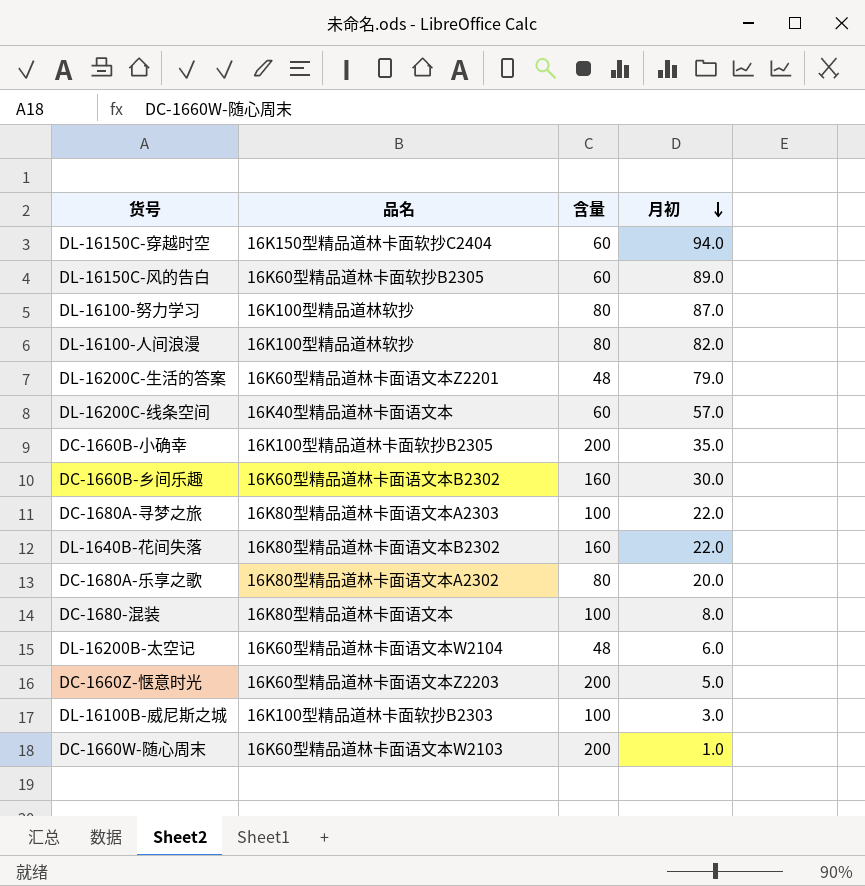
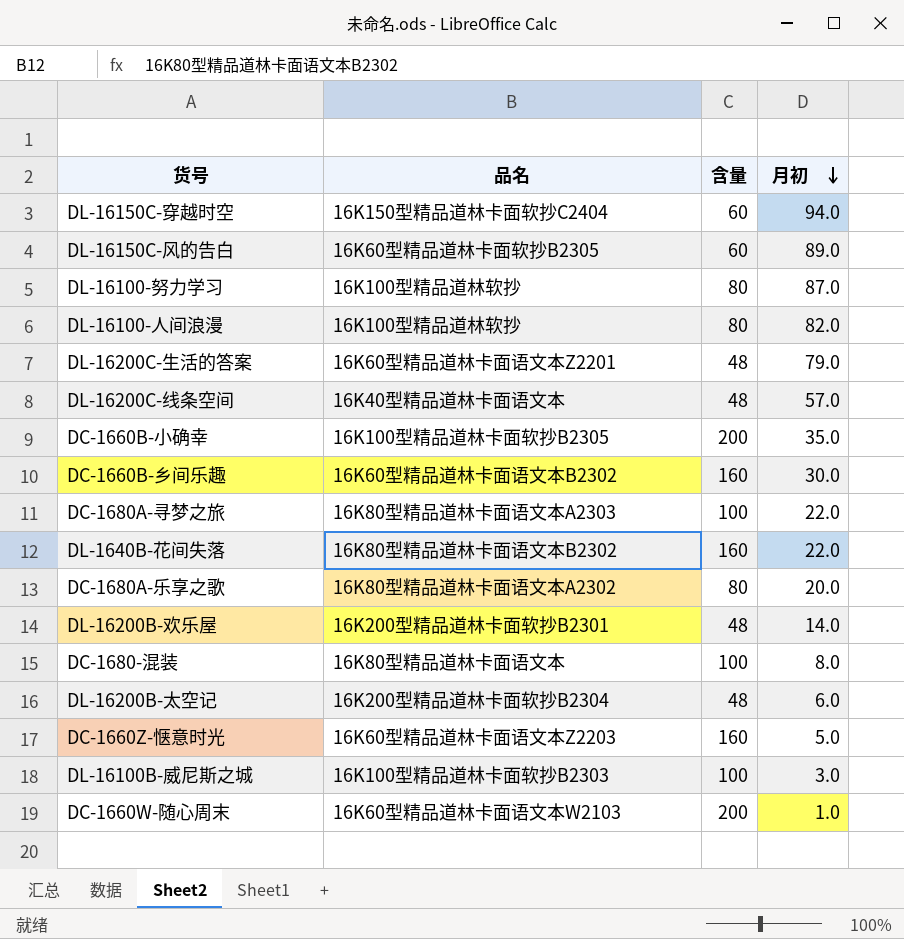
DL-16200C-线条空间 | 含量: 60 -> 48
row DL-16200B-欢乐屋: none -> 16K200型精品道林卡面软抄B2301 | 48 | 14.0
DL-16200B-太空记 | 品名: 16K60型精品道林卡面语文本W2104 -> 16K200型精品道林卡面软抄B2304
DC-1660Z-惬意时光 | 含量: 200 -> 160

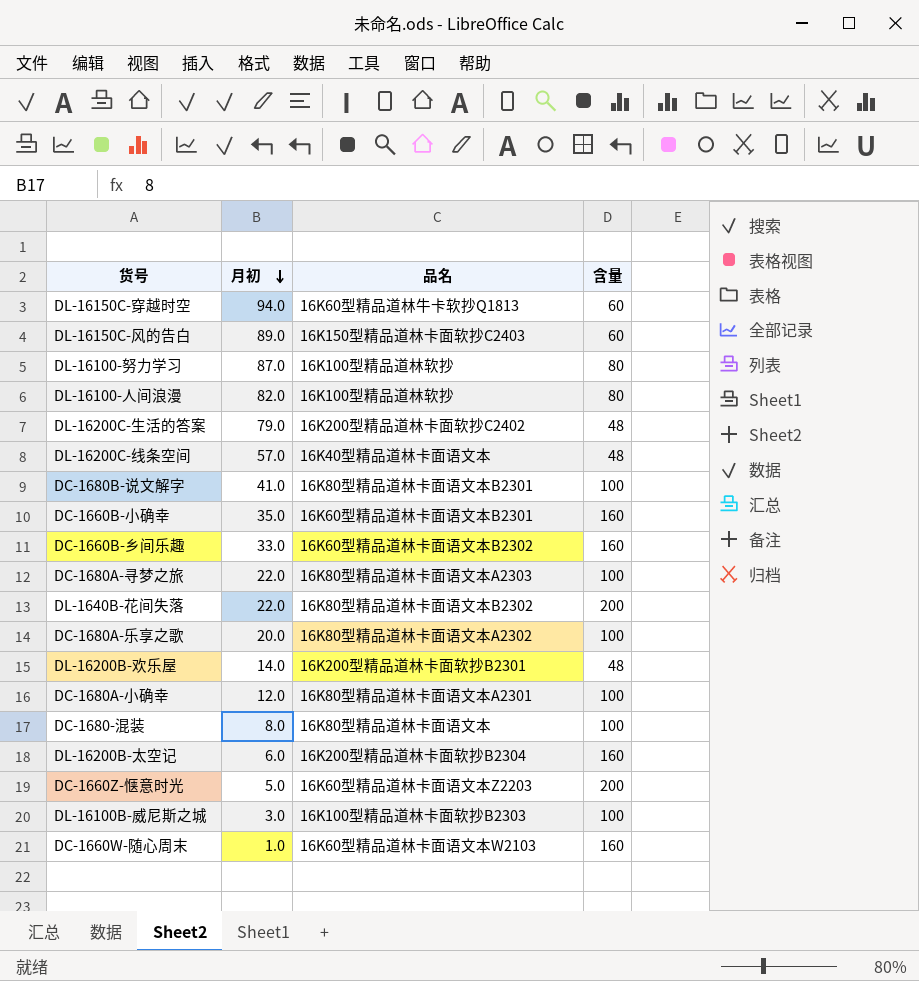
column 月初 | position: 4 -> 2
DL-16150C-穿越时空 | 品名: 16K150型精品道林卡面软抄C2404 -> 16K60型精品道林牛卡软抄Q1813
DL-16150C-风的告白 | 品名: 16K60型精品道林卡面软抄B2305 -> 16K150型精品道林卡面软抄C2403
DL-16200C-生活的答案 | 品名: 16K60型精品道林卡面语文本Z2201 -> 16K200型精品道林卡面软抄C2402
row DC-1680B-说文解字: none -> 41.0 | 16K80型精品道林卡面语文本B2301 | 100
DC-1660B-小确幸 | 品名: 16K100型精品道林卡面软抄B2305 -> 16K60型精品道林卡面语文本B2301
DC-1660B-小确幸 | 含量: 200 -> 160
DC-1660B-乡间乐趣 | 月初: 30.0 -> 33.0
DL-1640B-花间失落 | 含量: 160 -> 200
DC-1680A-乐享之歌 | 含量: 80 -> 100
row DC-1680A-小确幸: none -> 12.0 | 16K80型精品道林卡面语文本A2301 | 100
DL-16200B-太空记 | 含量: 48 -> 160
DC-1660Z-惬意时光 | 含量: 160 -> 200
DC-1660W-随心周末 | 含量: 200 -> 160

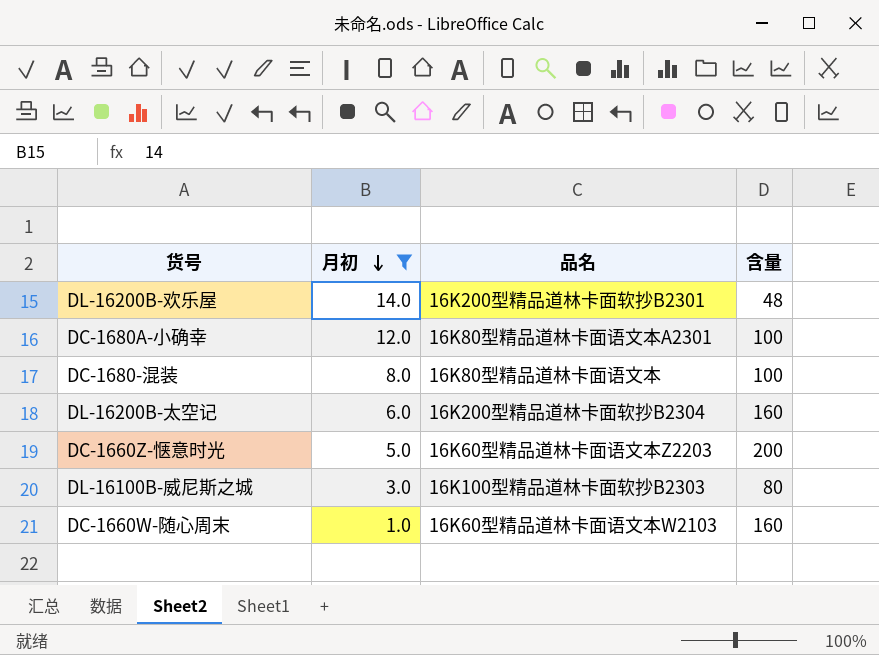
filter: none -> 月初 <= 14.0
DL-16100B-威尼斯之城 | 含量: 100 -> 80

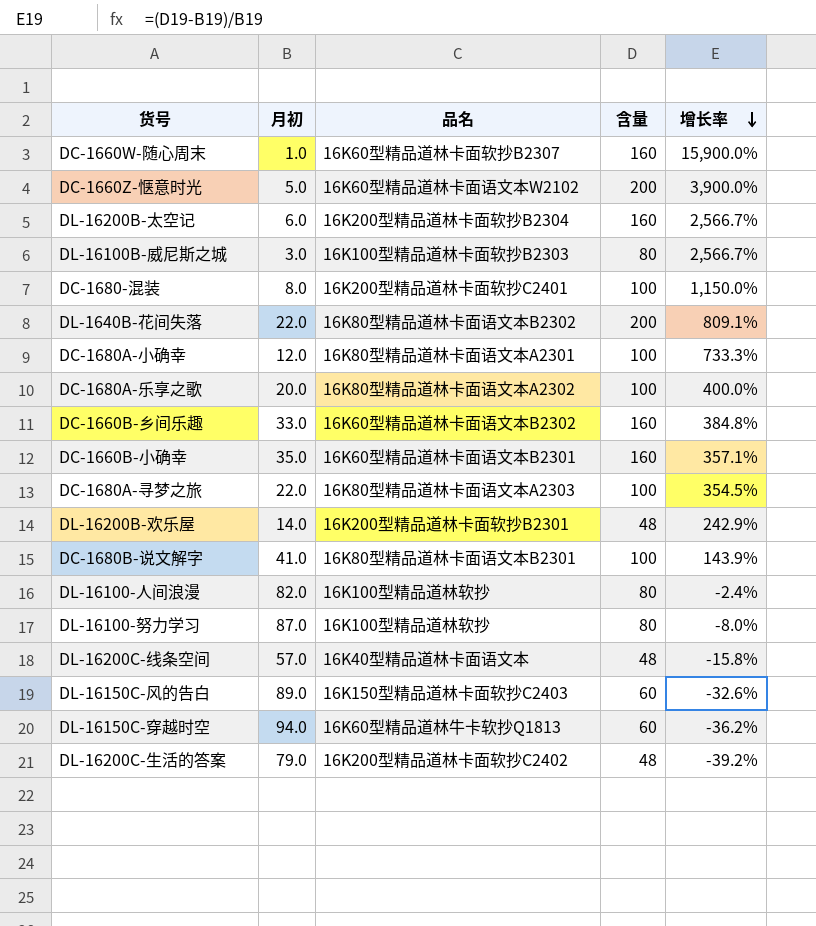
filter: 月初 <= 14.0 -> none
row order: 月初 descending -> 增长率 descending
column 增长率 | formula: none -> ([含量] - [月初]) / [月初]
DC-1660W-随心周末 | 品名: 16K60型精品道林卡面语文本W2103 -> 16K60型精品道林卡面软抄B2307
DC-1660Z-惬意时光 | 品名: 16K60型精品道林卡面语文本Z2203 -> 16K60型精品道林卡面语文本W2102
DC-1680-混装 | 品名: 16K80型精品道林卡面语文本 -> 16K200型精品道林卡面软抄C2401

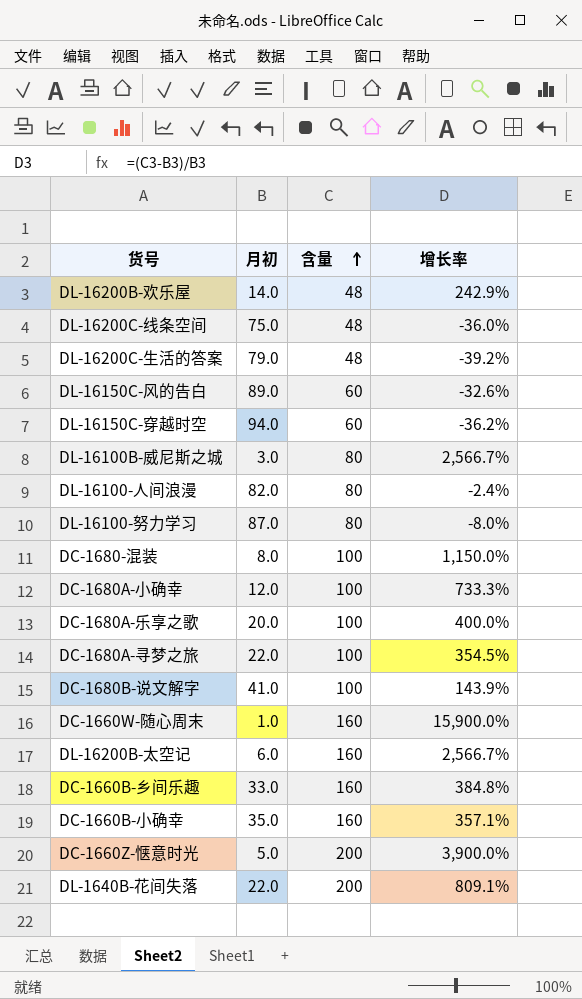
row order: 增长率 descending -> 含量 ascending
column 品名 | position: 3 -> none
DL-16200C-线条空间 | 月初: 57.0 -> 75.0
DL-16200C-线条空间 | 增长率: -15.8% -> -36.0%

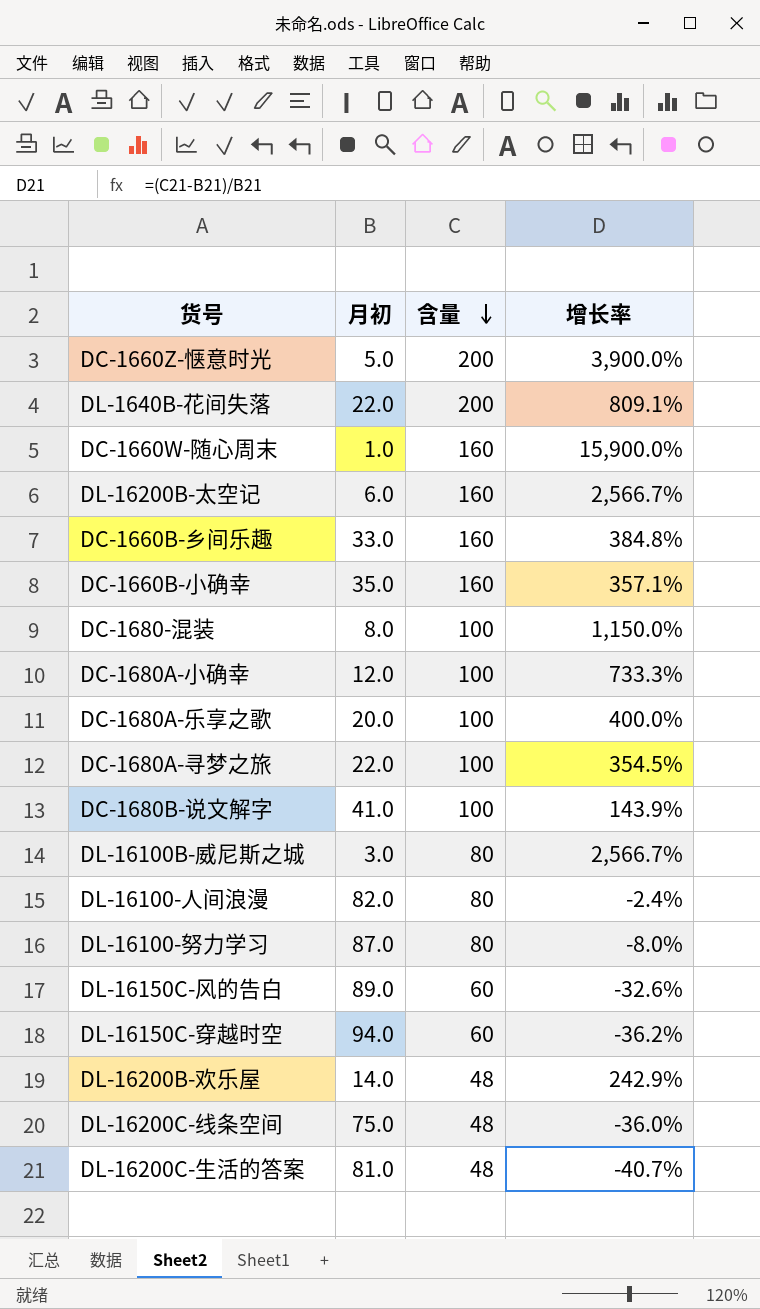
row order: 含量 ascending -> 含量 descending
DL-16200C-生活的答案 | 月初: 79.0 -> 81.0
DL-16200C-生活的答案 | 增长率: -39.2% -> -40.7%

